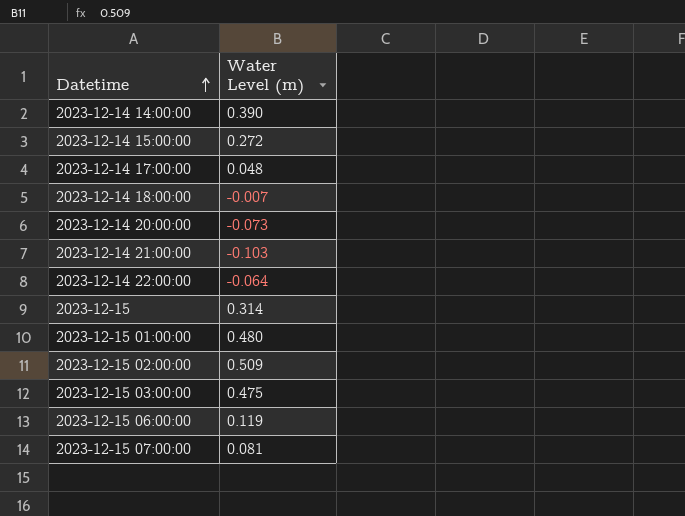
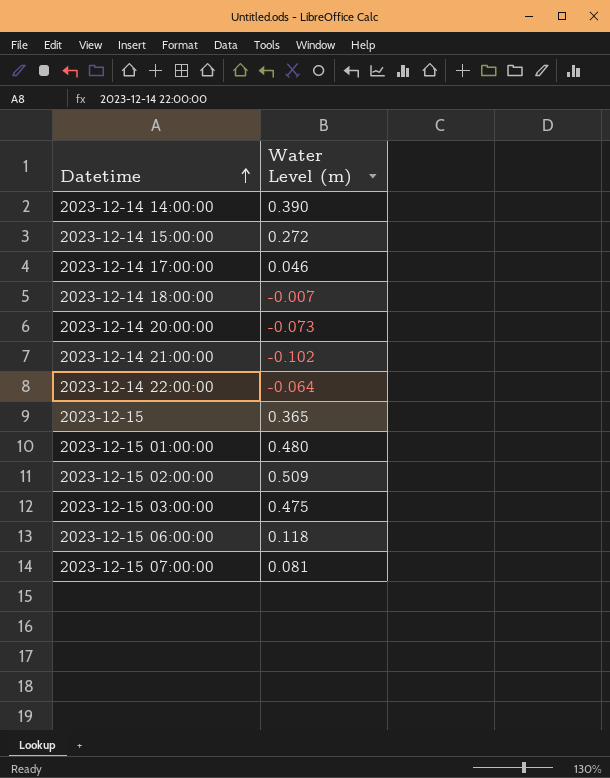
2023-12-14 17:00:00 | Water Level (m): 0.048 -> 0.046
2023-12-14 21:00:00 | Water Level (m): -0.103 -> -0.102
2023-12-15 | Water Level (m): 0.314 -> 0.365
2023-12-15 06:00:00 | Water Level (m): 0.119 -> 0.118

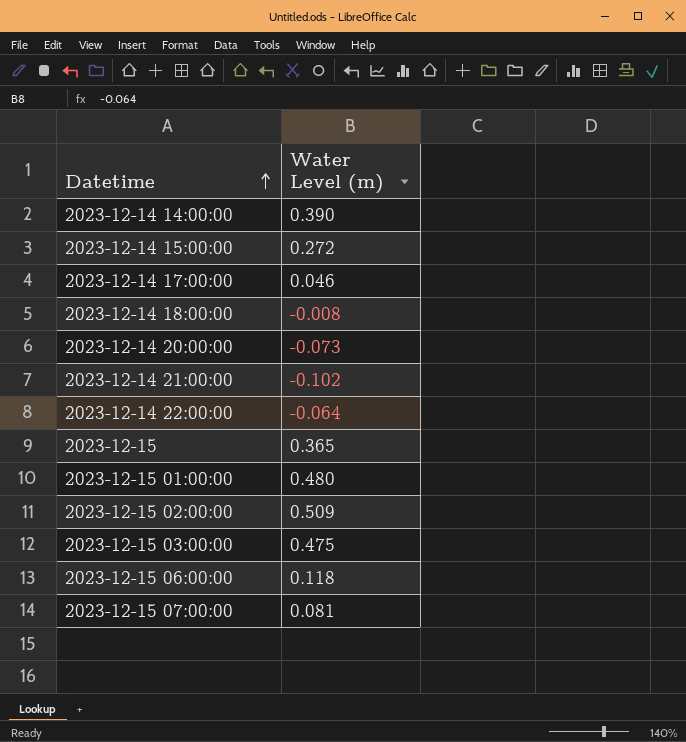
2023-12-14 18:00:00 | Water Level (m): -0.007 -> -0.008

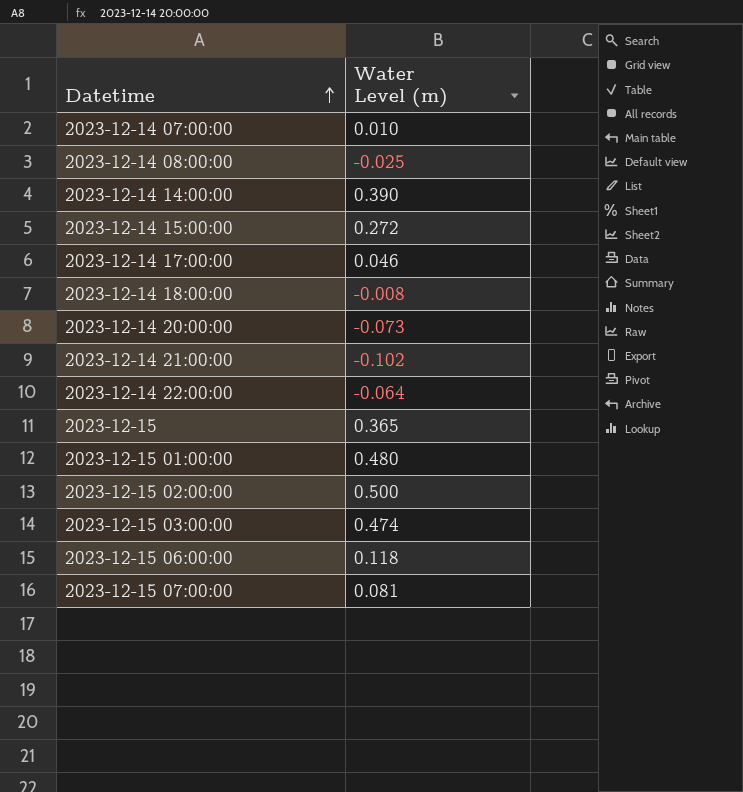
row 2023-12-14 07:00:00: none -> 0.010
row 2023-12-14 08:00:00: none -> -0.025
2023-12-15 02:00:00 | Water Level (m): 0.509 -> 0.500
2023-12-15 03:00:00 | Water Level (m): 0.475 -> 0.474

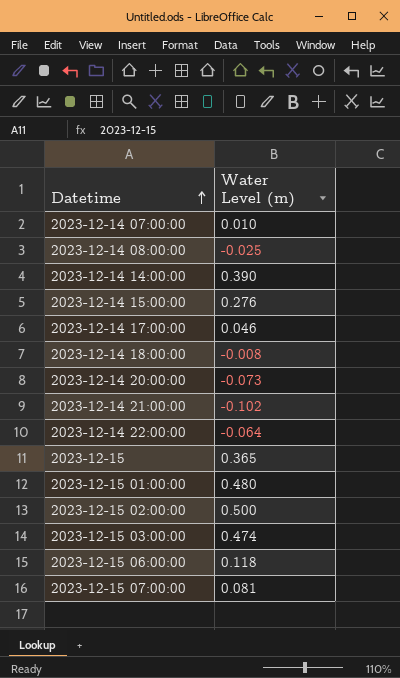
2023-12-14 15:00:00 | Water Level (m): 0.272 -> 0.276

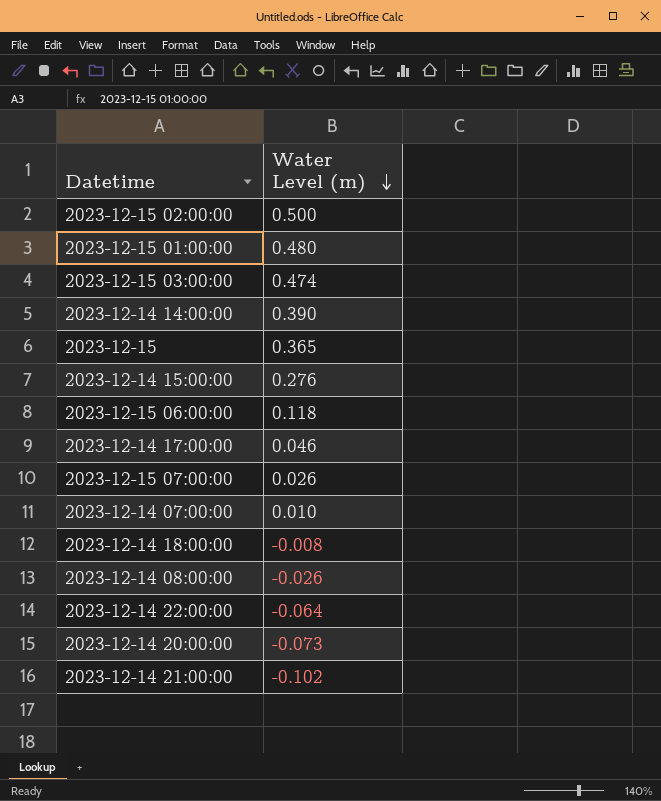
row order: Datetime ascending -> Water Level (m) descending
2023-12-15 07:00:00 | Water Level (m): 0.081 -> 0.026
2023-12-14 08:00:00 | Water Level (m): -0.025 -> -0.026

